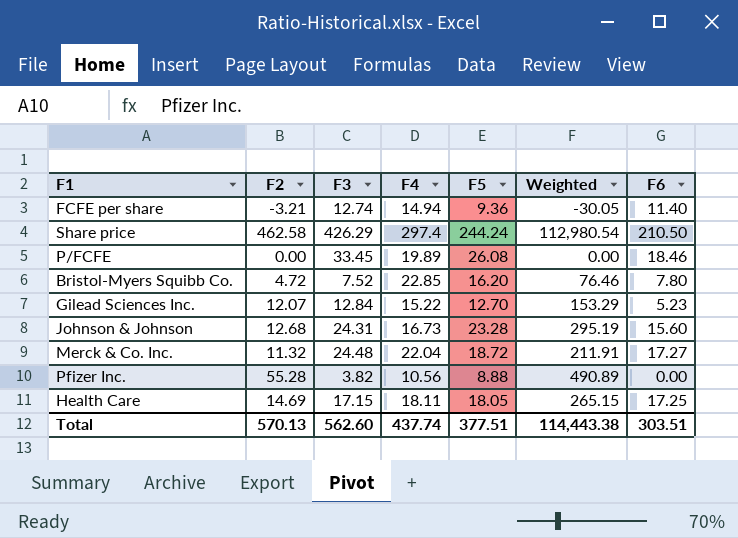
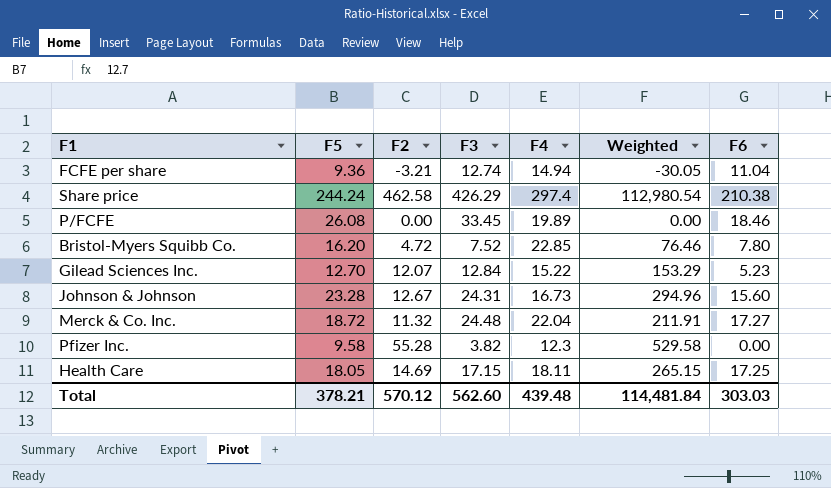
column F5 | position: 5 -> 2
FCFE per share | F6: 11.40 -> 11.04
Share price | F6: 210.50 -> 210.38
Johnson & Johnson | F2: 12.68 -> 12.67
Johnson & Johnson | Weighted: 295.19 -> 294.96
Pfizer Inc. | F5: 8.88 -> 9.58
Pfizer Inc. | F4: 10.56 -> 12.3
Pfizer Inc. | Weighted: 490.89 -> 529.58
Total | F5: 377.51 -> 378.21
Total | F2: 570.13 -> 570.12
Total | F4: 437.74 -> 439.48
Total | Weighted: 114,443.38 -> 114,481.84
Total | F6: 303.51 -> 303.03

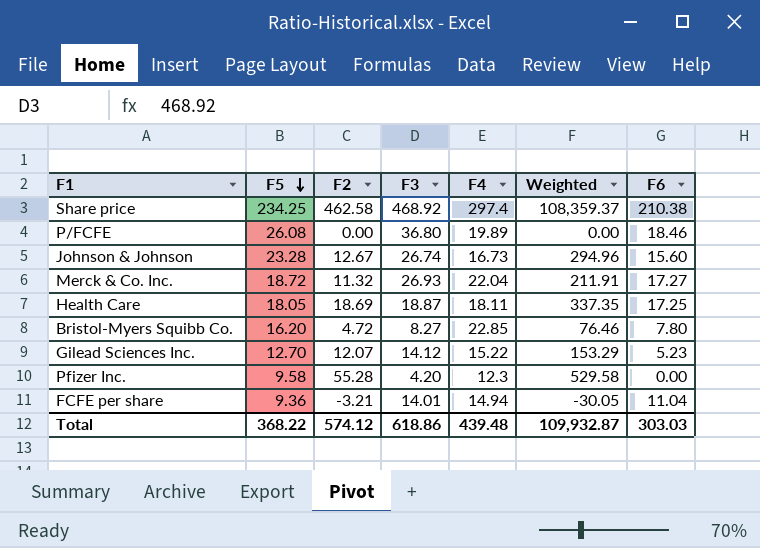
row order: none -> F5 descending
Share price | F5: 244.24 -> 234.25
Share price | F3: 426.29 -> 468.92
Share price | Weighted: 112,980.54 -> 108,359.37
P/FCFE | F3: 33.45 -> 36.80
Johnson & Johnson | F3: 24.31 -> 26.74
Merck & Co. Inc. | F3: 24.48 -> 26.93
Health Care | F2: 14.69 -> 18.69
Health Care | F3: 17.15 -> 18.87
Health Care | Weighted: 265.15 -> 337.35
Bristol-Myers Squibb Co. | F3: 7.52 -> 8.27
Gilead Sciences Inc. | F3: 12.84 -> 14.12
Pfizer Inc. | F3: 3.82 -> 4.20
FCFE per share | F3: 12.74 -> 14.01
Total | F5: 378.21 -> 368.22
Total | F2: 570.12 -> 574.12
Total | F3: 562.60 -> 618.86
Total | Weighted: 114,481.84 -> 109,932.87

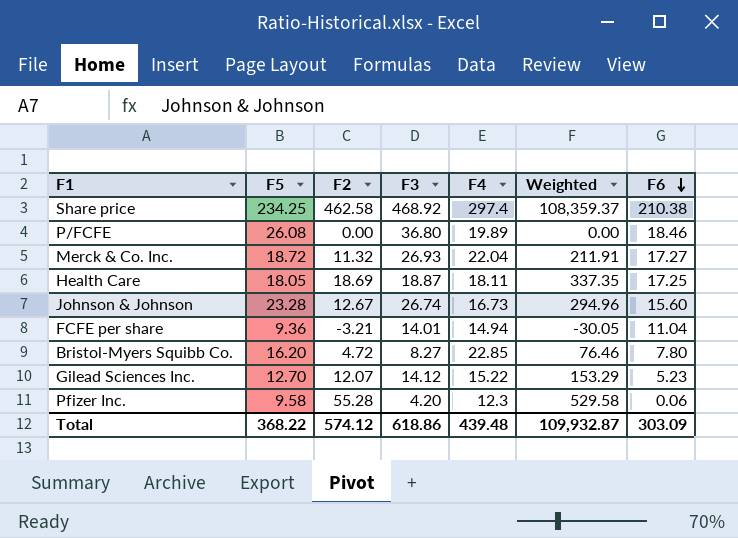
row order: F5 descending -> F6 descending
Pfizer Inc. | F6: 0.00 -> 0.06
Total | F6: 303.03 -> 303.09

